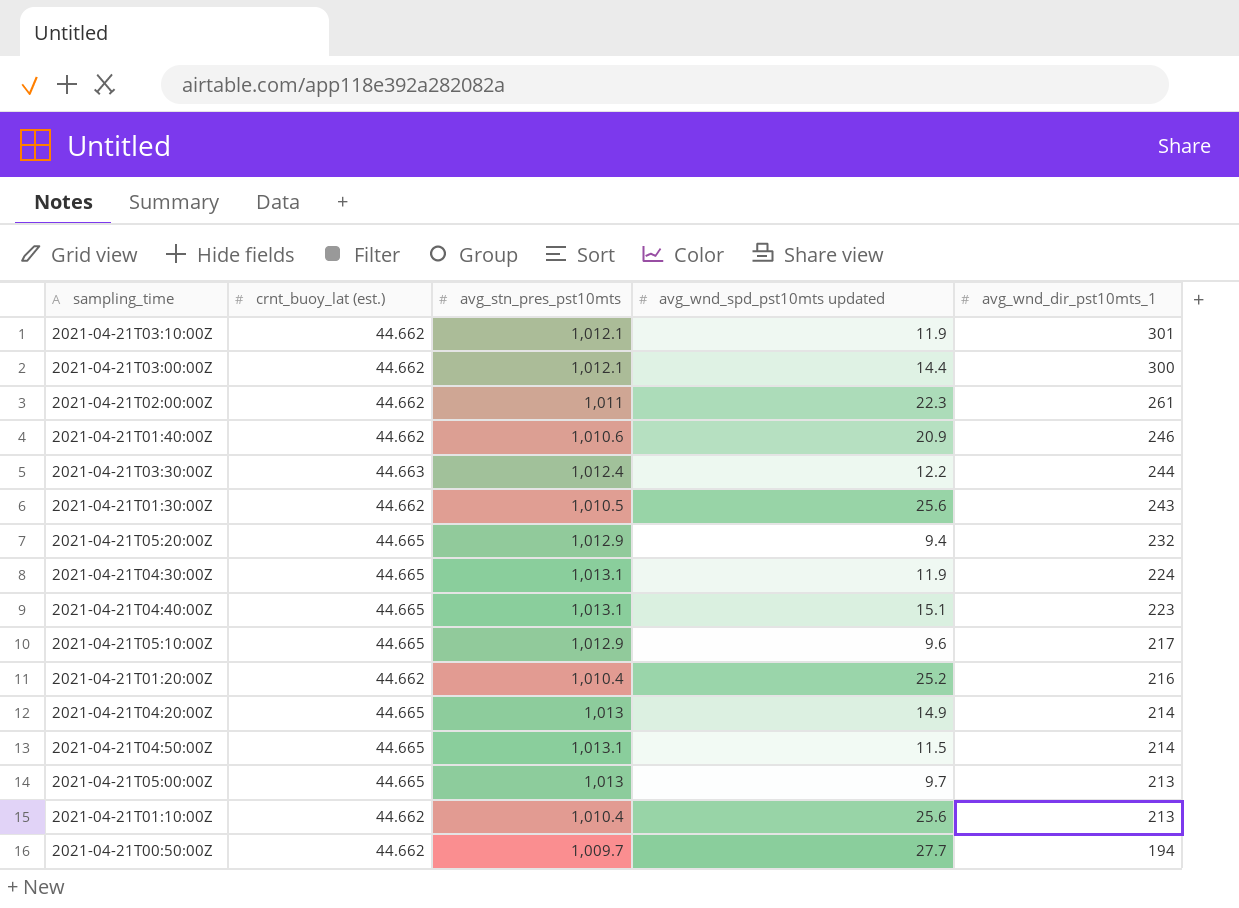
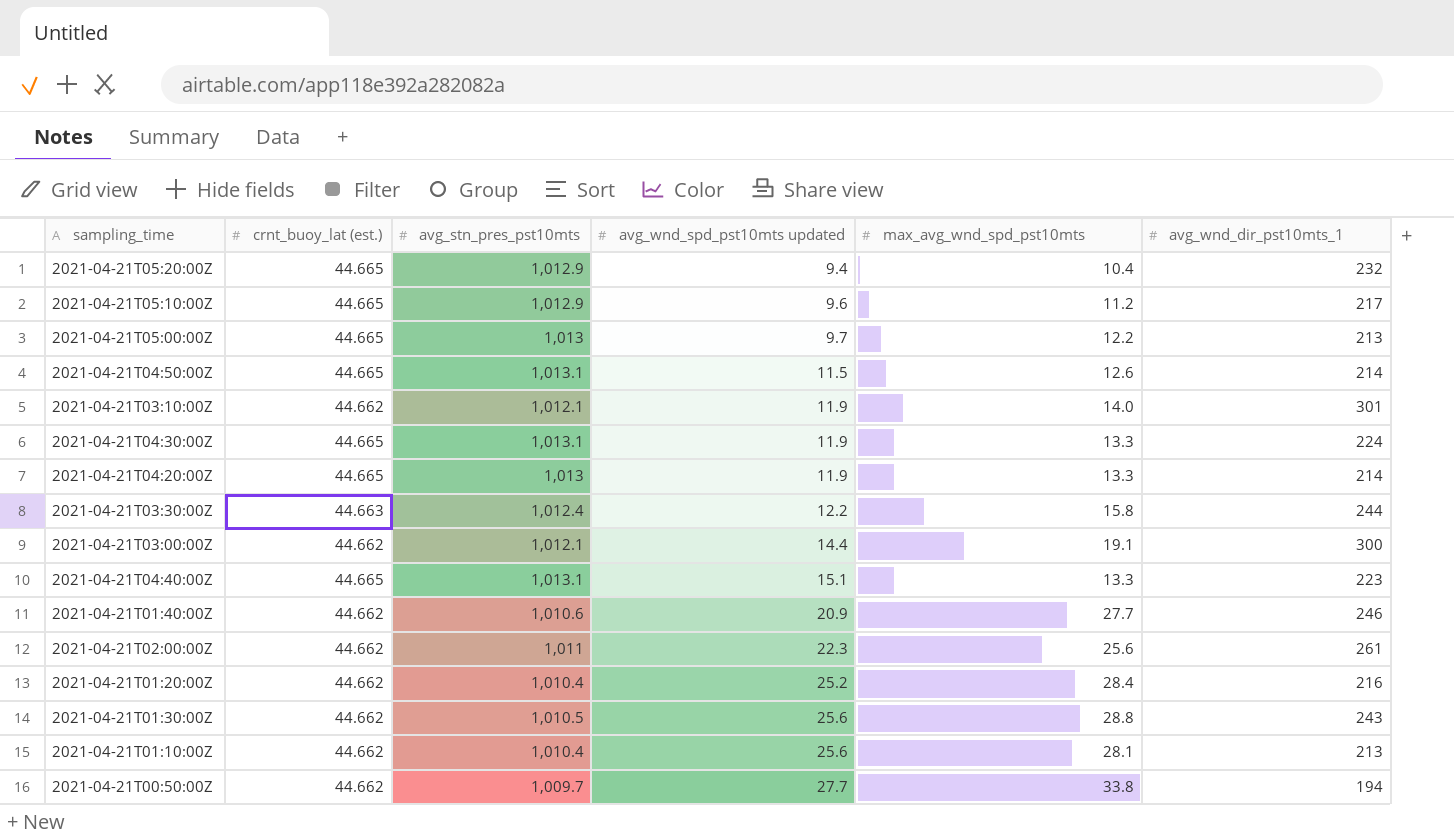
row order: avg_wnd_dir_pst10mts_1 descending -> avg_wnd_spd_pst10mts updated ascending
column max_avg_wnd_spd_pst10mts | position: none -> 5
2021-04-21T04:20:00Z | avg_wnd_spd_pst10mts updated: 14.9 -> 11.9

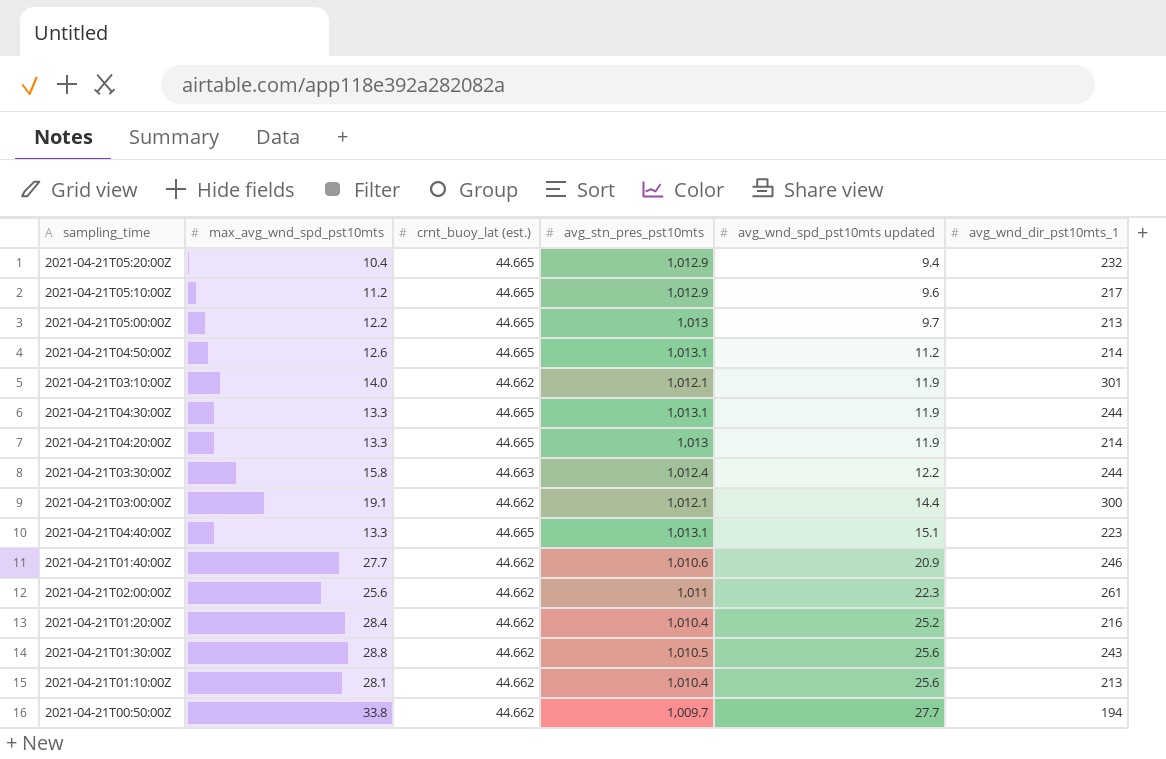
column max_avg_wnd_spd_pst10mts | position: 5 -> 2
2021-04-21T04:50:00Z | avg_wnd_spd_pst10mts updated: 11.5 -> 11.2
2021-04-21T04:30:00Z | avg_wnd_dir_pst10mts_1: 224 -> 244

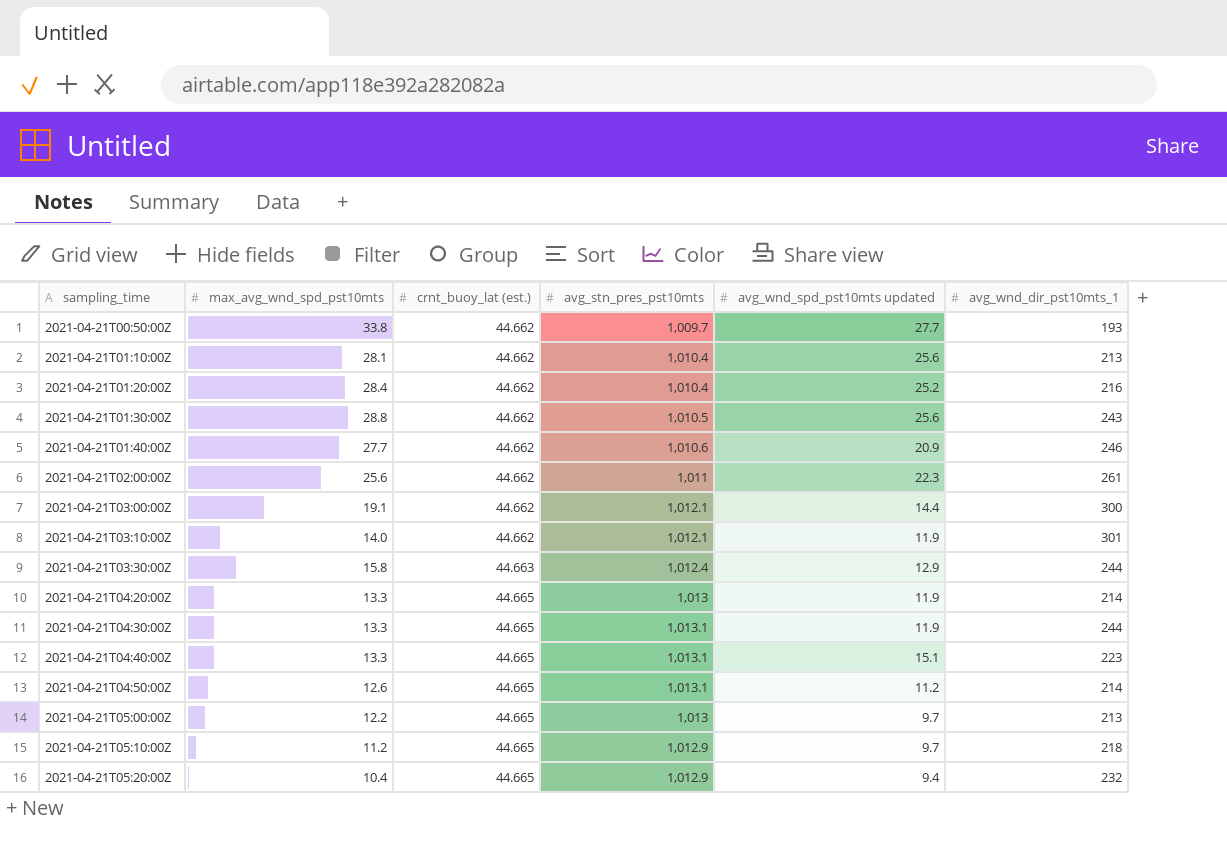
row order: avg_wnd_spd_pst10mts updated ascending -> sampling_time ascending
2021-04-21T00:50:00Z | avg_wnd_dir_pst10mts_1: 194 -> 193
2021-04-21T03:30:00Z | avg_wnd_spd_pst10mts updated: 12.2 -> 12.9
2021-04-21T05:10:00Z | avg_wnd_spd_pst10mts updated: 9.6 -> 9.7
2021-04-21T05:10:00Z | avg_wnd_dir_pst10mts_1: 217 -> 218

